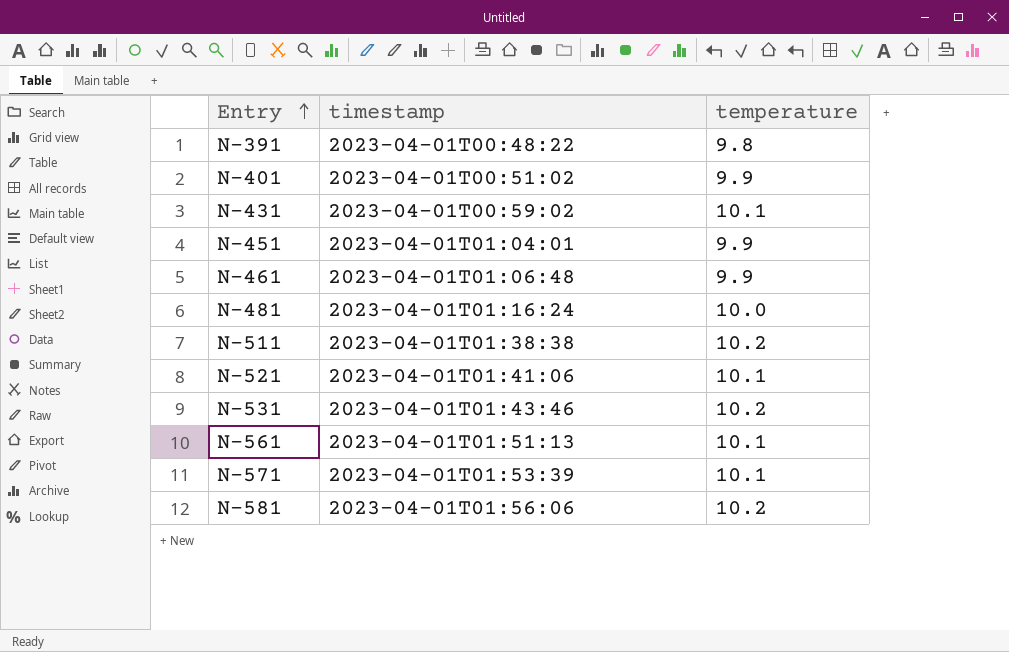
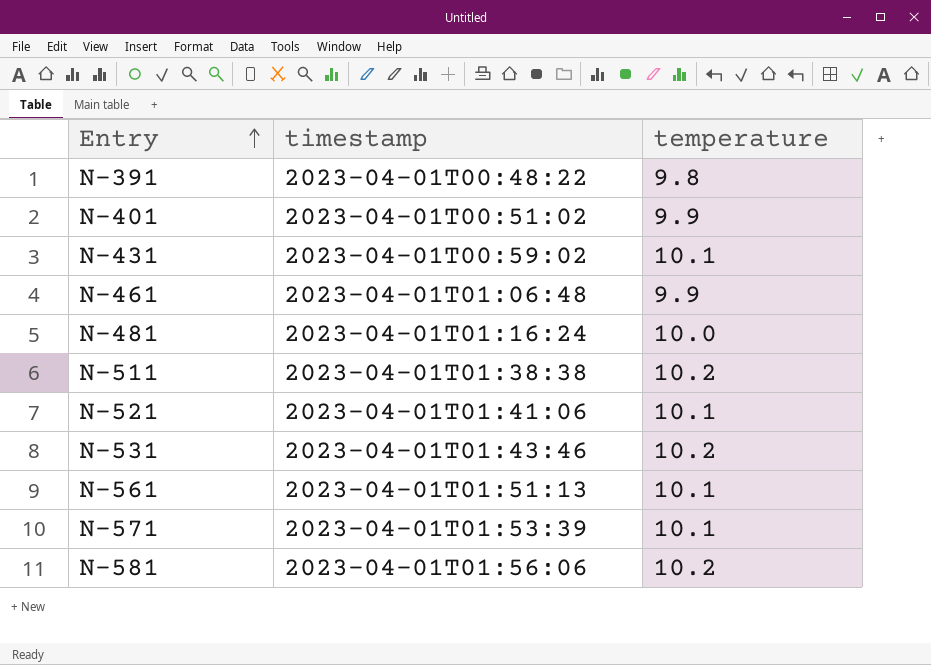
row N-451: 2023-04-01T01:04:01 | 9.9 -> none

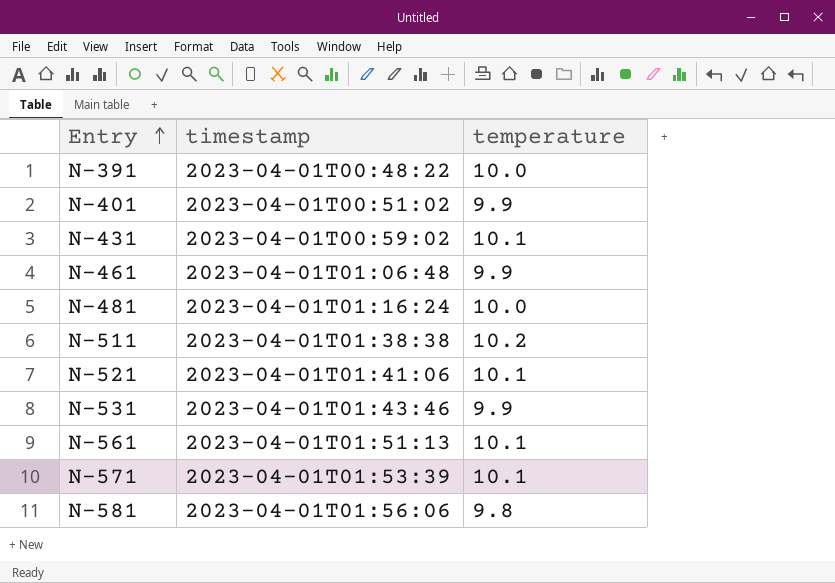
N-391 | temperature: 9.8 -> 10.0
N-531 | temperature: 10.2 -> 9.9
N-581 | temperature: 10.2 -> 9.8

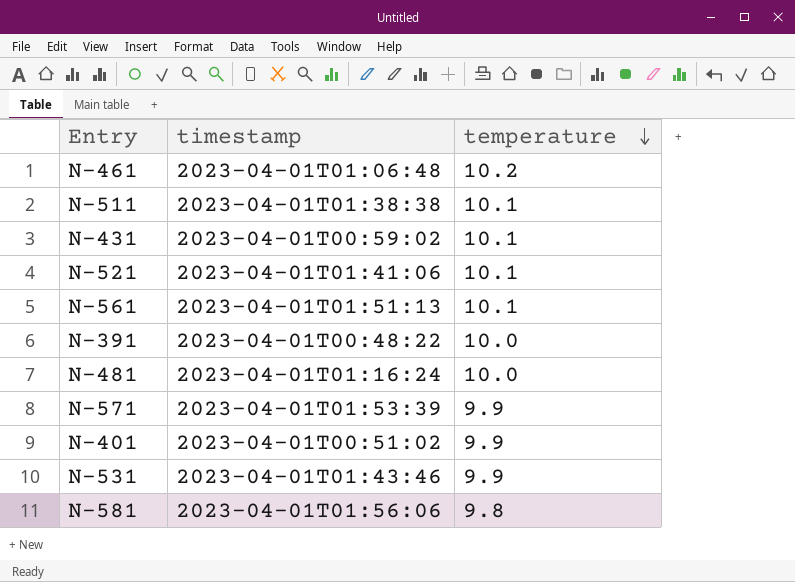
row order: Entry ascending -> temperature descending
N-461 | temperature: 9.9 -> 10.2
N-511 | temperature: 10.2 -> 10.1
N-571 | temperature: 10.1 -> 9.9

